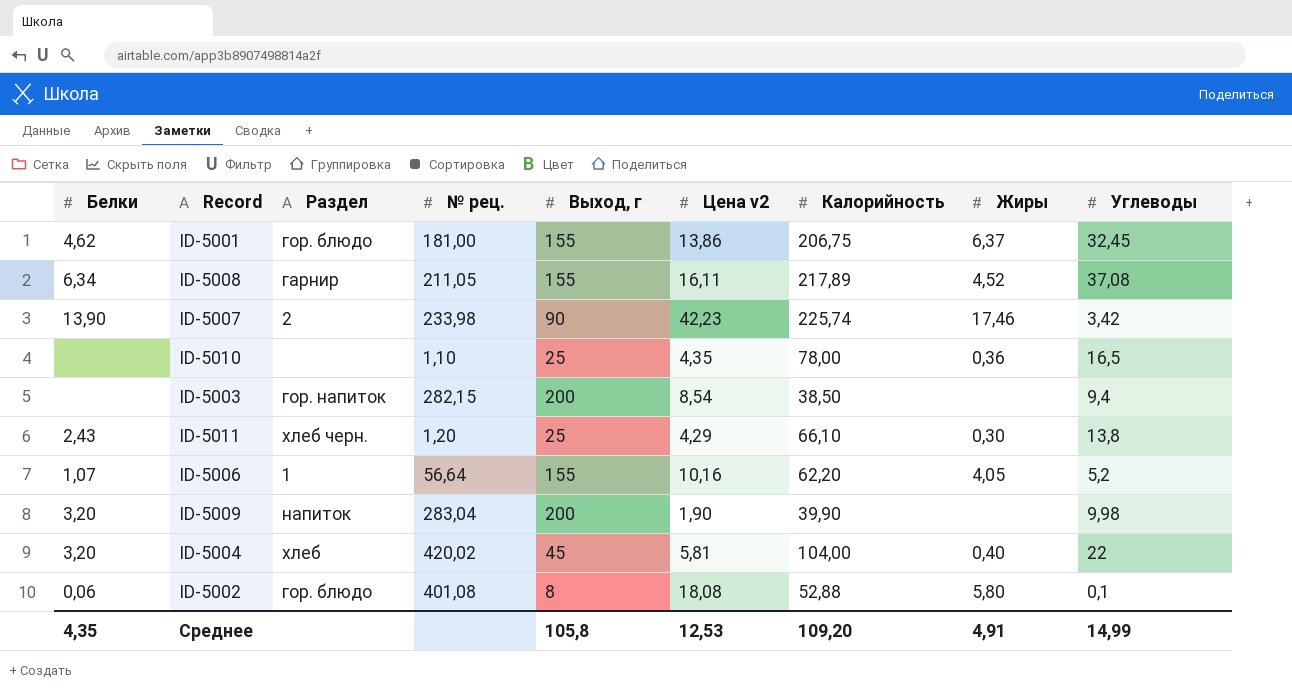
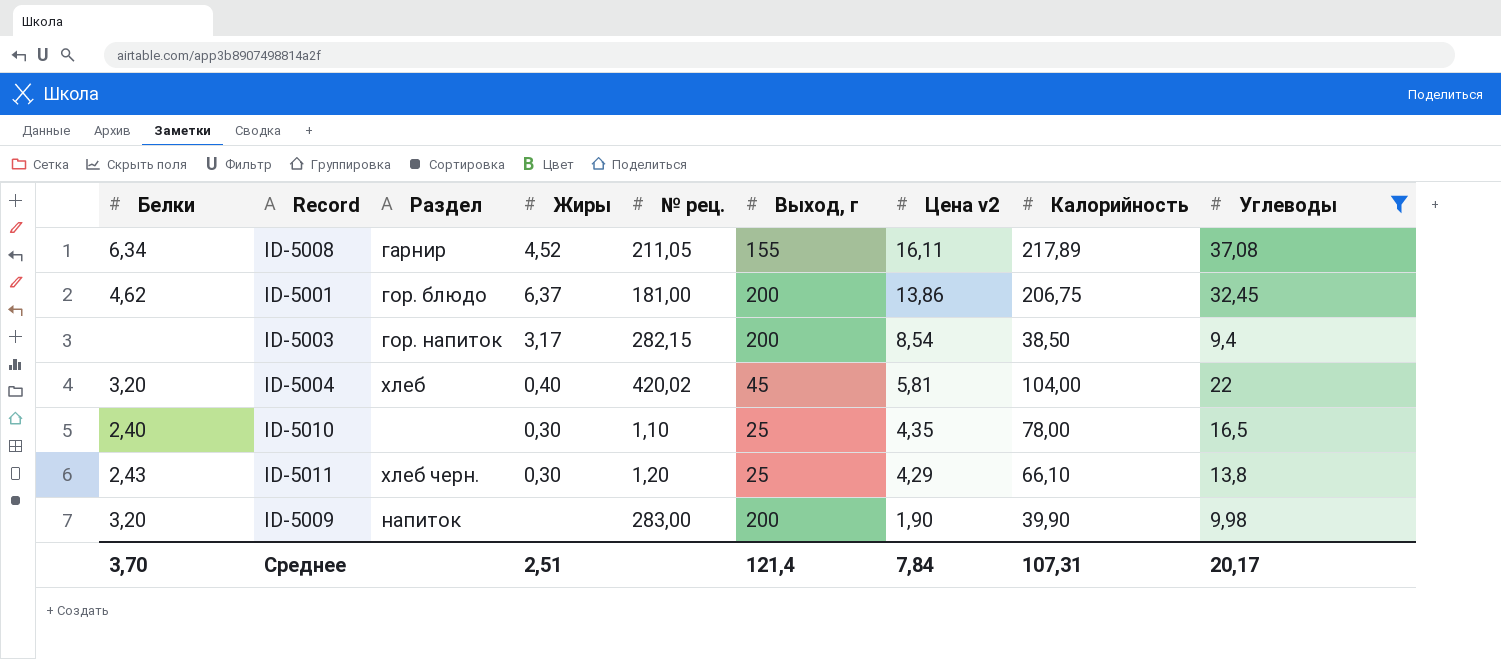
filter: none -> Углеводы >= 9,4
row order: none -> Цена v2 descending
column Жиры | position: 8 -> 4
ID-5001 | Выход, г: 155 -> 200
ID-5003 | Жиры: none -> 3,17
ID-5010 | Белки: none -> 2,40
ID-5010 | Жиры: 0,36 -> 0,30
ID-5009 | № рец.: 283,04 -> 283,00
Среднее | Белки: 4,35 -> 3,70
Среднее | Жиры: 4,91 -> 2,51
Среднее | Выход, г: 105,8 -> 121,4
Среднее | Цена v2: 12,53 -> 7,84
Среднее | Калорийность: 109,20 -> 107,31
Среднее | Углеводы: 14,99 -> 20,17

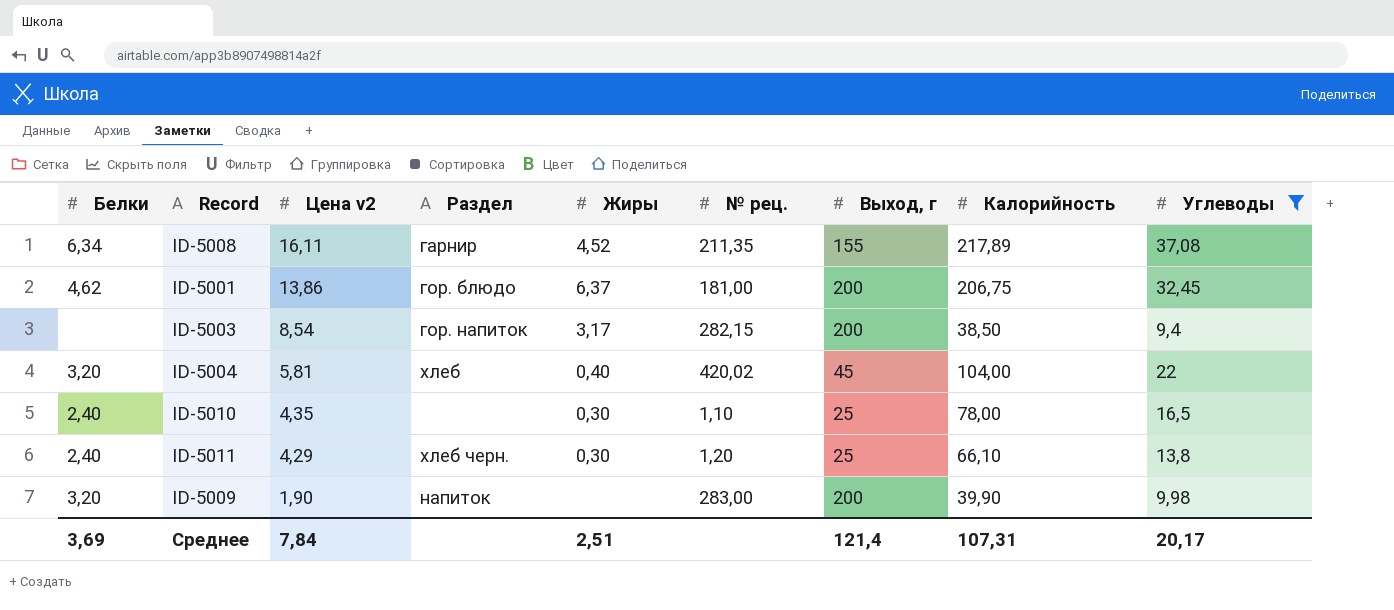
column Цена v2 | position: 7 -> 3
ID-5008 | № рец.: 211,05 -> 211,35
ID-5011 | Белки: 2,43 -> 2,40
Среднее | Белки: 3,70 -> 3,69

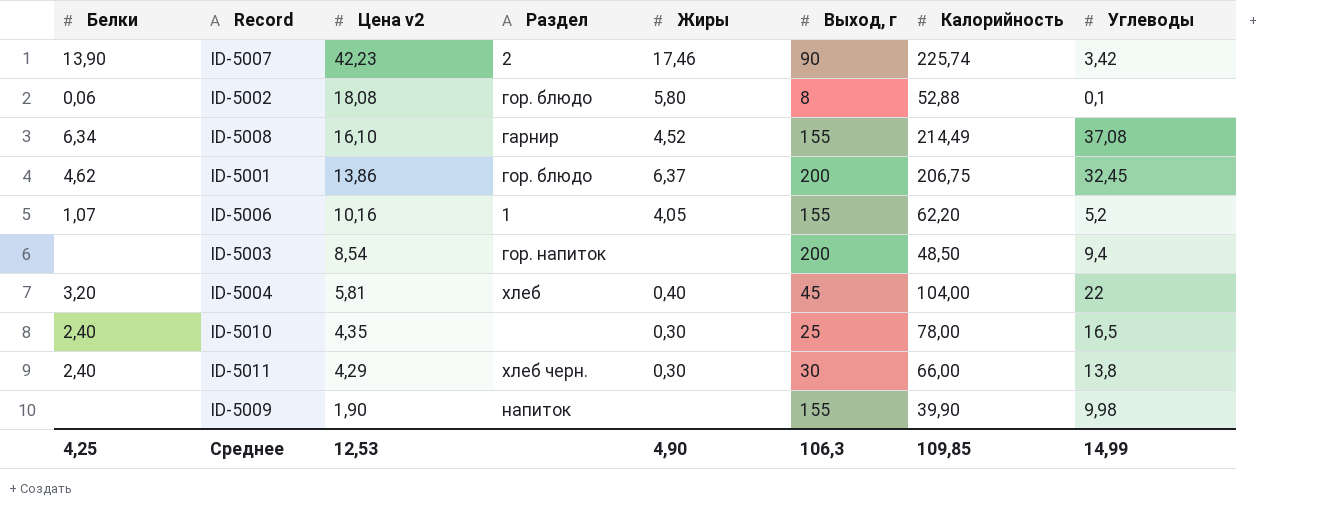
filter: Углеводы >= 9,4 -> none
column № рец. | position: 6 -> none
ID-5008 | Цена v2: 16,11 -> 16,10
ID-5008 | Калорийность: 217,89 -> 214,49
ID-5003 | Жиры: 3,17 -> none
ID-5003 | Калорийность: 38,50 -> 48,50
ID-5011 | Выход, г: 25 -> 30
ID-5011 | Калорийность: 66,10 -> 66,00
ID-5009 | Белки: 3,20 -> none
ID-5009 | Выход, г: 200 -> 155
Среднее | Белки: 3,69 -> 4,25
Среднее | Цена v2: 7,84 -> 12,53
Среднее | Жиры: 2,51 -> 4,90
Среднее | Выход, г: 121,4 -> 106,3
Среднее | Калорийность: 107,31 -> 109,85
Среднее | Углеводы: 20,17 -> 14,99

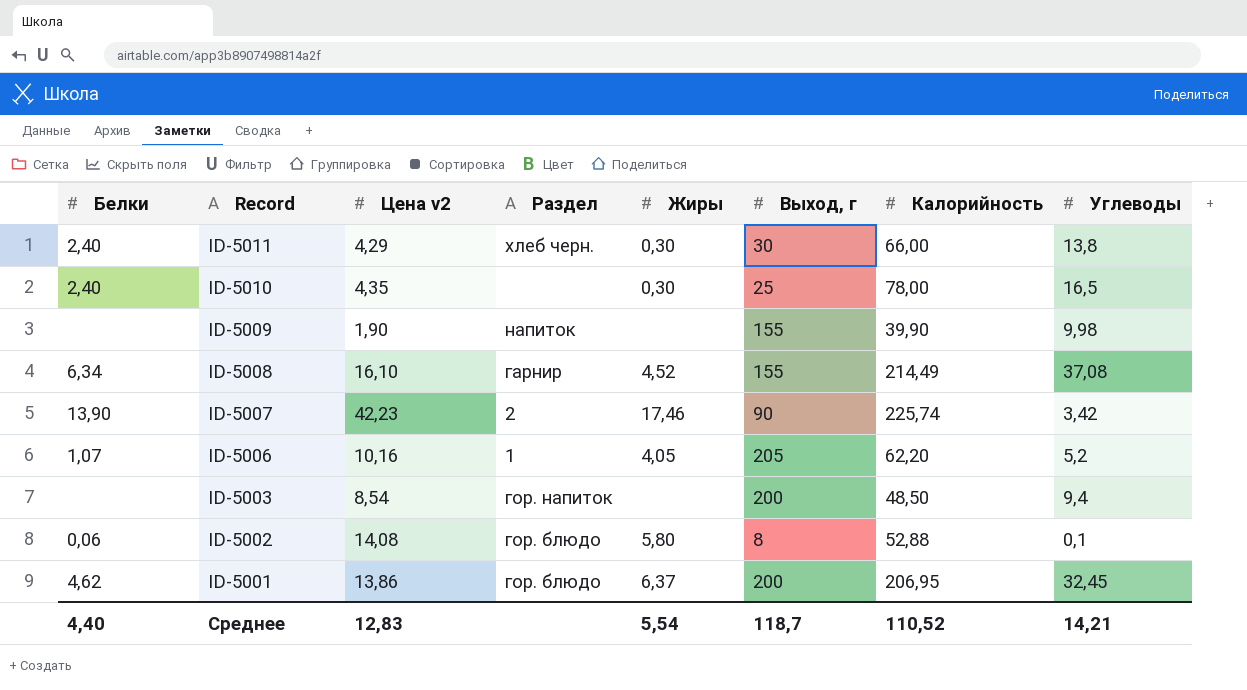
row order: Цена v2 descending -> Record descending
row ID-5004: 3,20 | 5,81 | хлеб | 0,40 | 45 | 104,00 | 22 -> none
ID-5006 | Выход, г: 155 -> 205
ID-5002 | Цена v2: 18,08 -> 14,08
ID-5001 | Калорийность: 206,75 -> 206,95
Среднее | Белки: 4,25 -> 4,40
Среднее | Цена v2: 12,53 -> 12,83
Среднее | Жиры: 4,90 -> 5,54
Среднее | Выход, г: 106,3 -> 118,7
Среднее | Калорийность: 109,85 -> 110,52
Среднее | Углеводы: 14,99 -> 14,21

